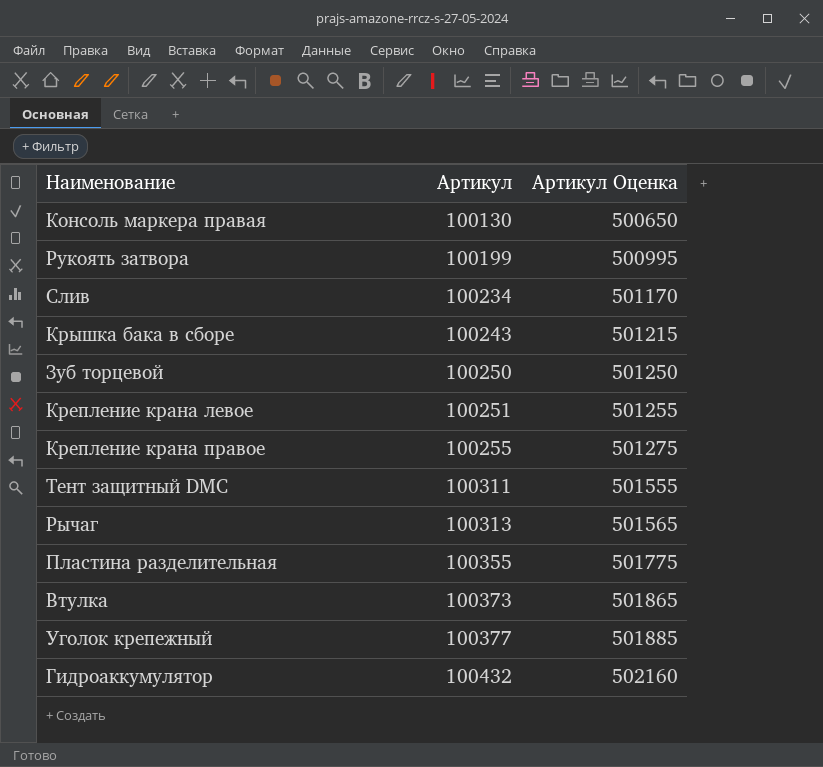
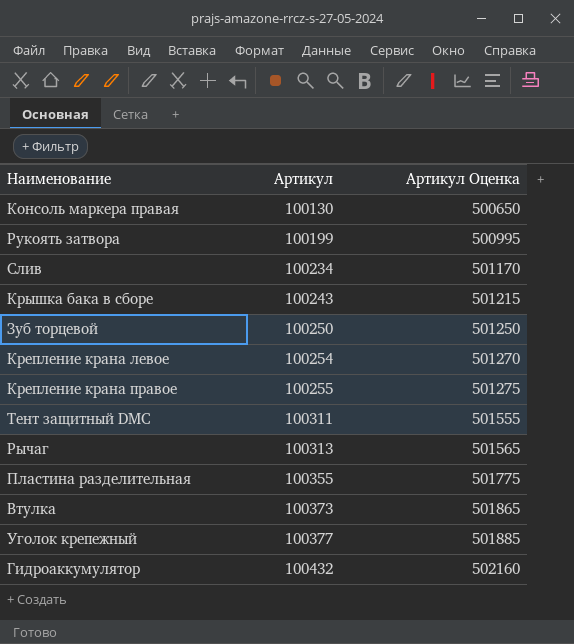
Крепление крана левое | Артикул: 100251 -> 100254
Крепление крана левое | Артикул Оценка: 501255 -> 501270

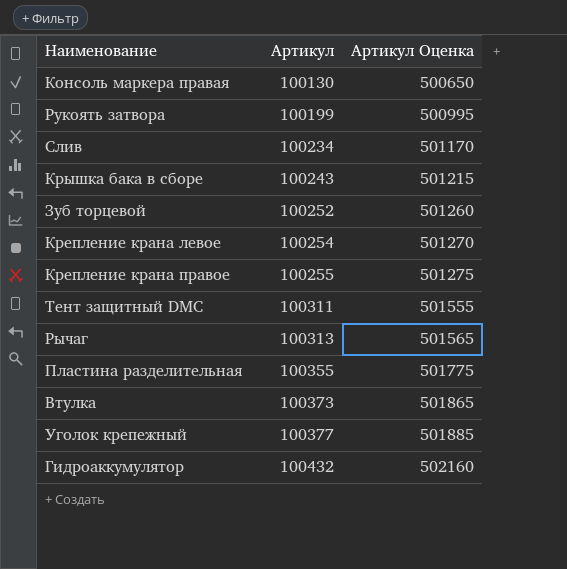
Зуб торцевой | Артикул: 100250 -> 100252
Зуб торцевой | Артикул Оценка: 501250 -> 501260

